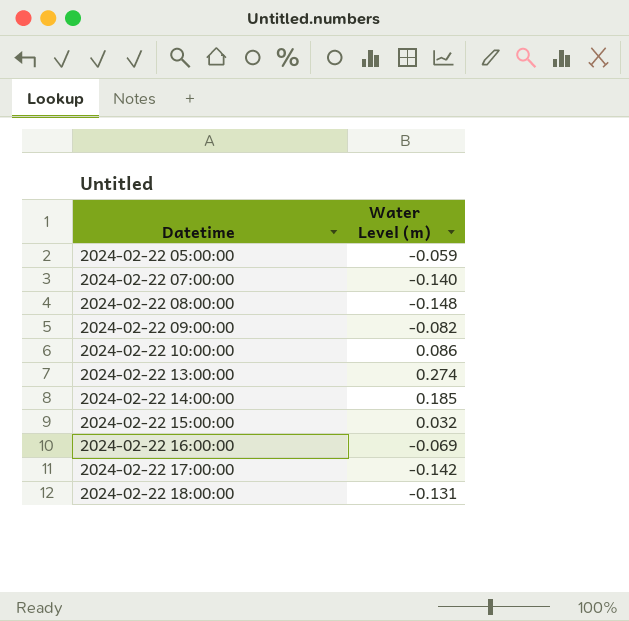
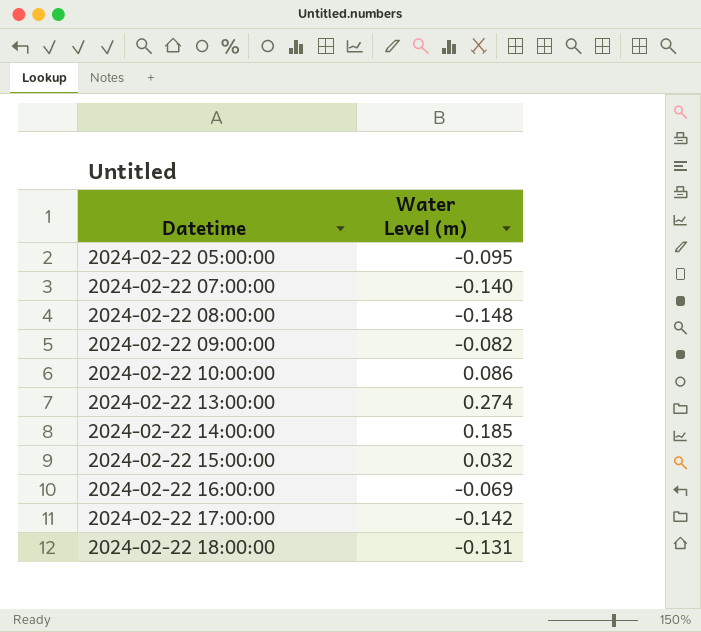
2024-02-22 05:00:00 | Water Level (m): -0.059 -> -0.095

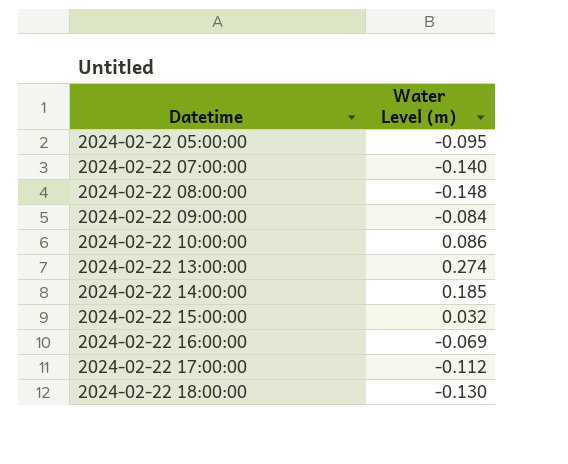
2024-02-22 09:00:00 | Water Level (m): -0.082 -> -0.084
2024-02-22 17:00:00 | Water Level (m): -0.142 -> -0.112
2024-02-22 18:00:00 | Water Level (m): -0.131 -> -0.130

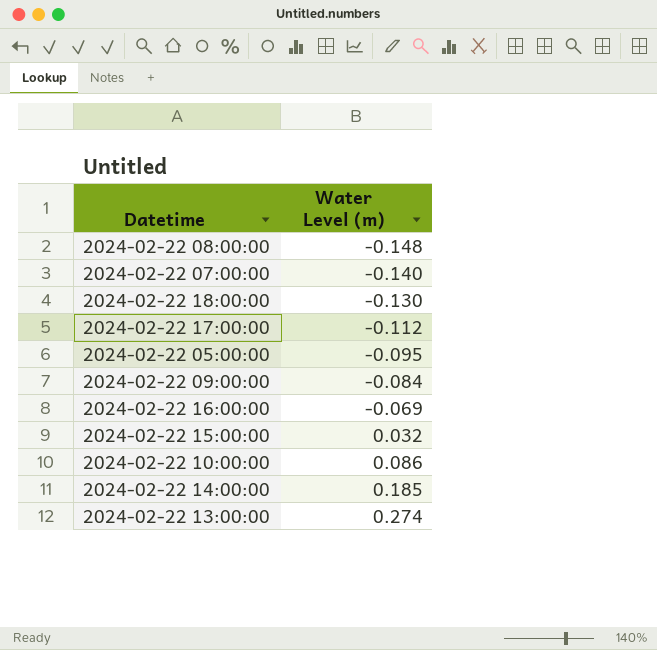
row order: Datetime ascending -> Water Level (m) ascending

